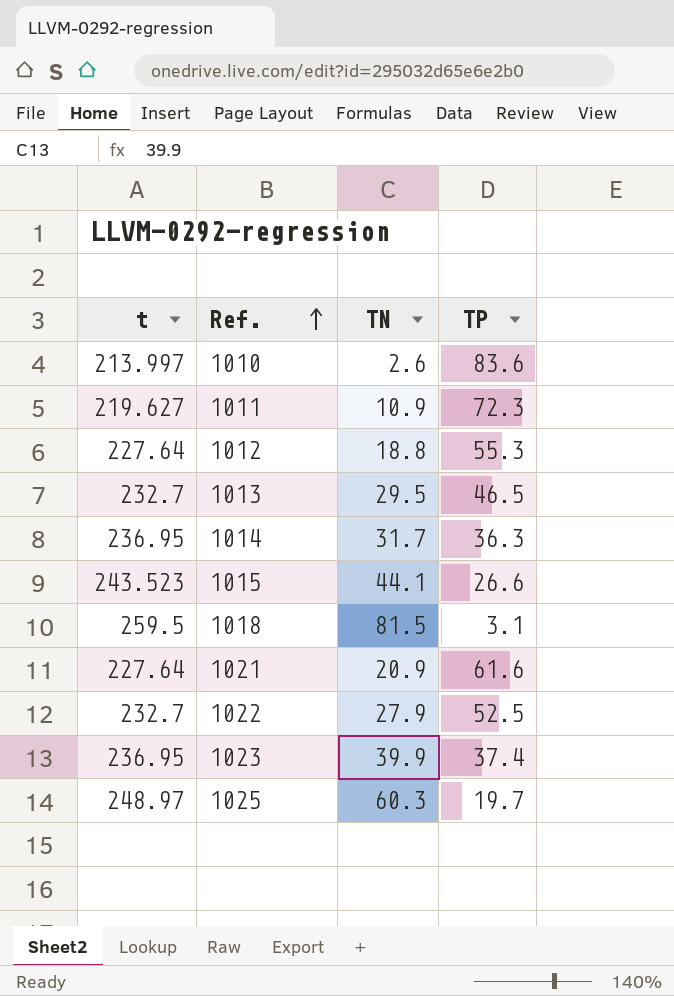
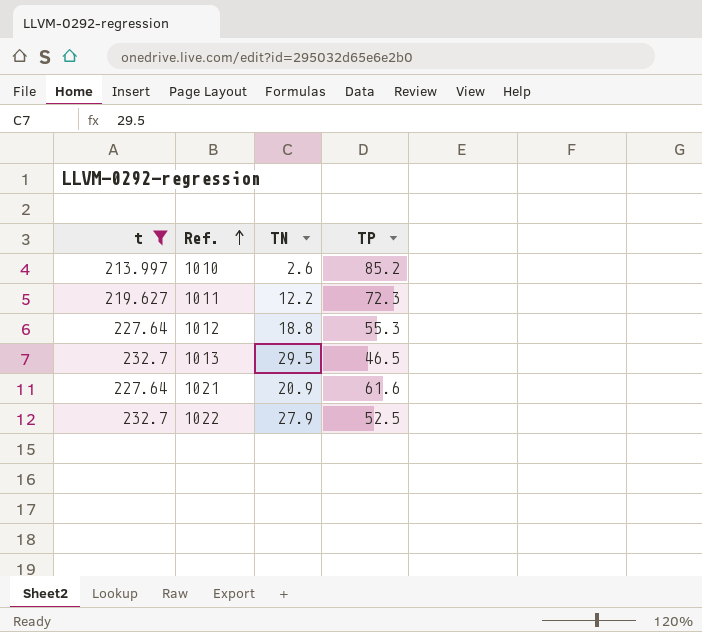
filter: none -> t <= 232.7
1010 | TP: 83.6 -> 85.2
1011 | TN: 10.9 -> 12.2

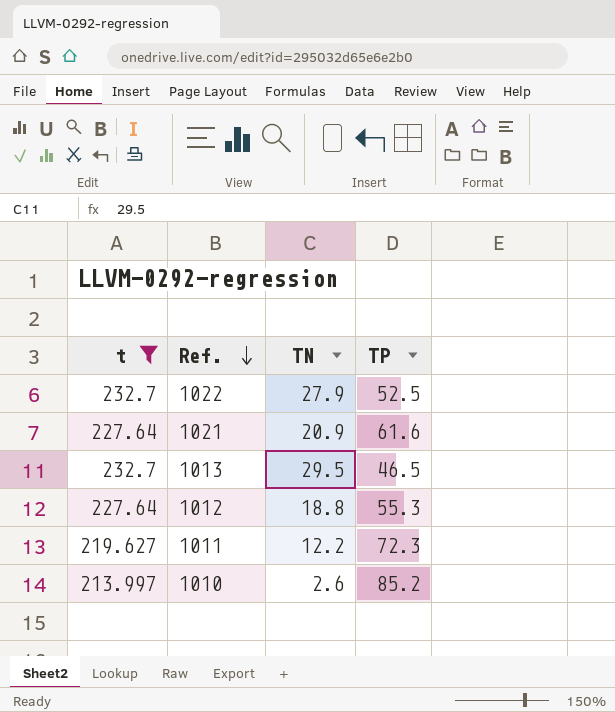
row order: Ref. ascending -> Ref. descending

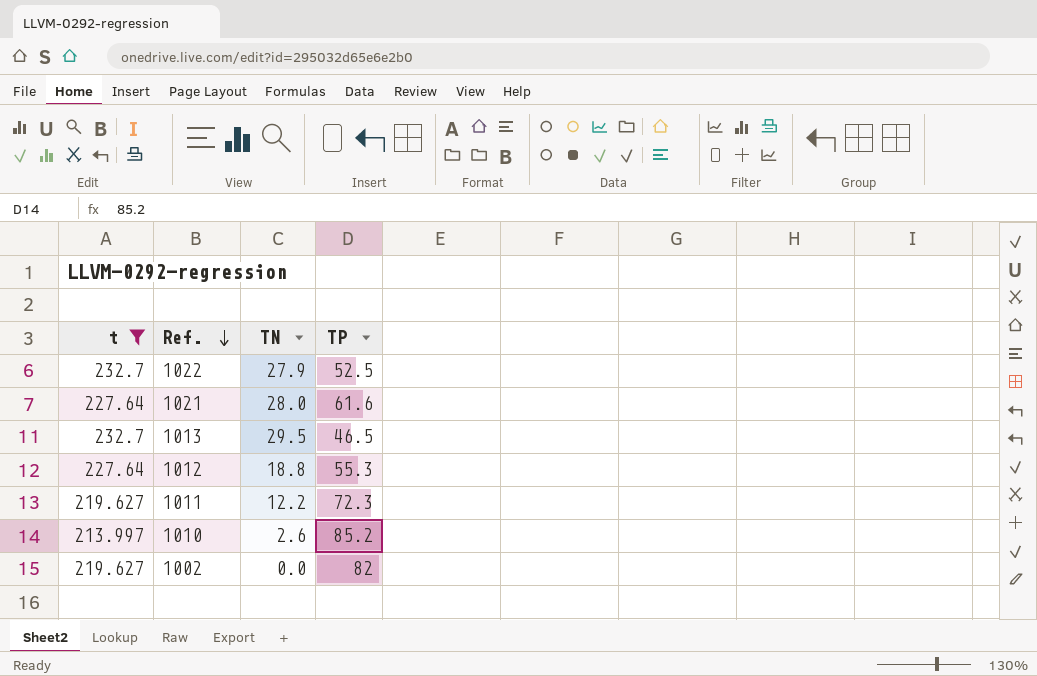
1021 | TN: 20.9 -> 28.0
row 1002: none -> 219.627 | 0.0 | 82

